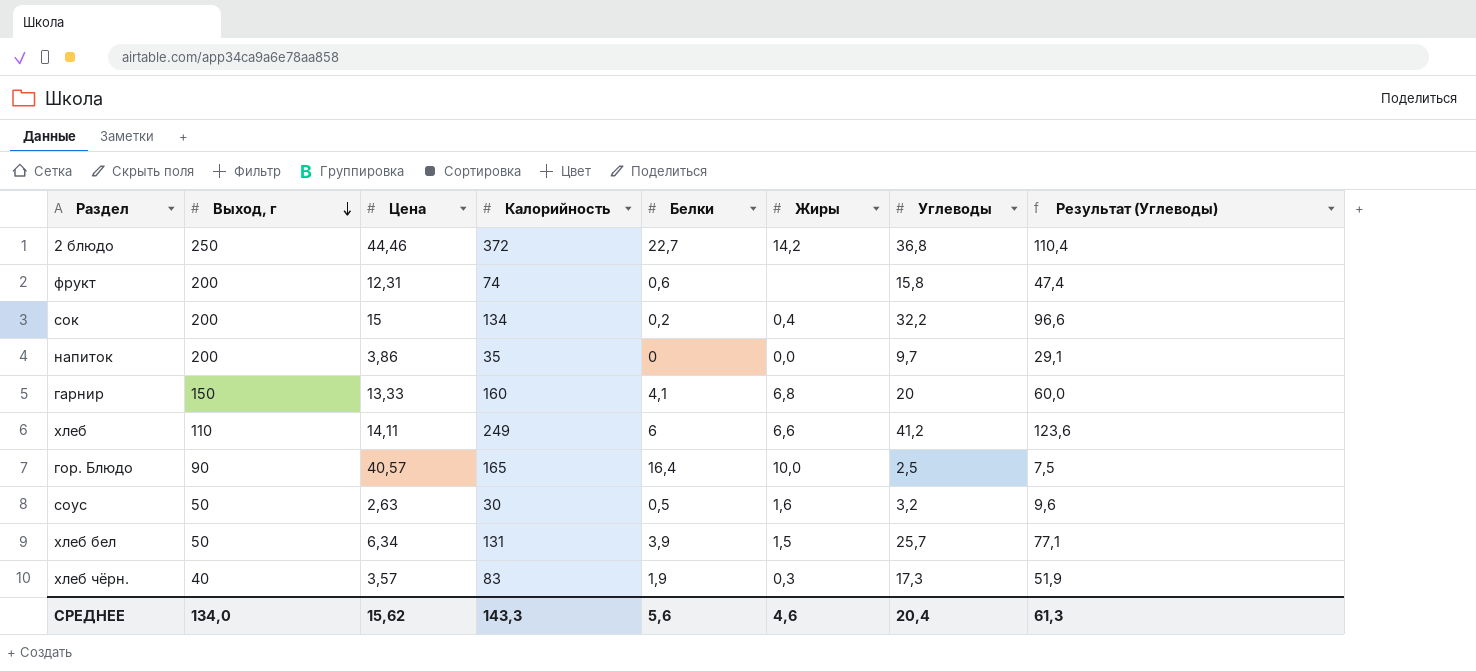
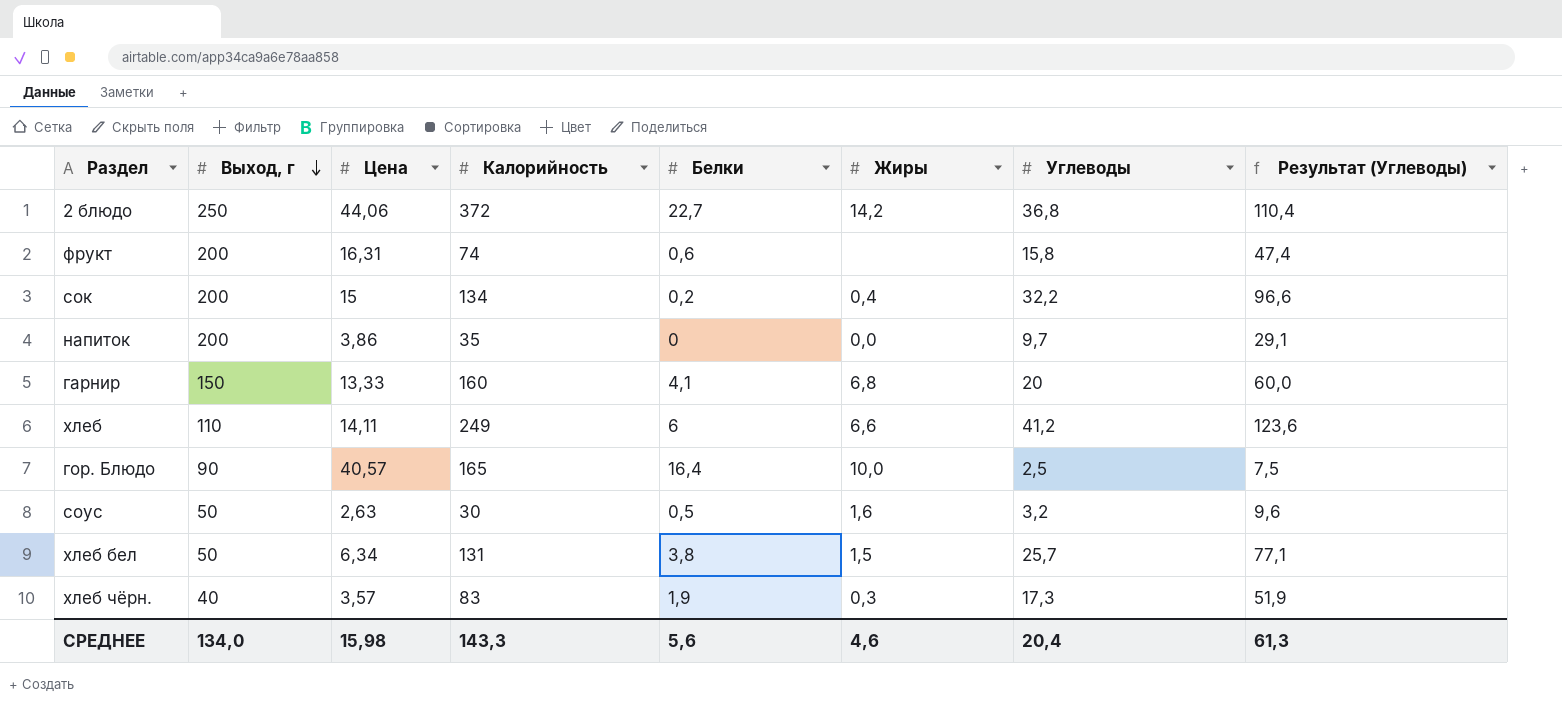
2 блюдо | Цена: 44,46 -> 44,06
фрукт | Цена: 12,31 -> 16,31
хлеб бел | Белки: 3,9 -> 3,8
СРЕДНЕЕ | Цена: 15,62 -> 15,98

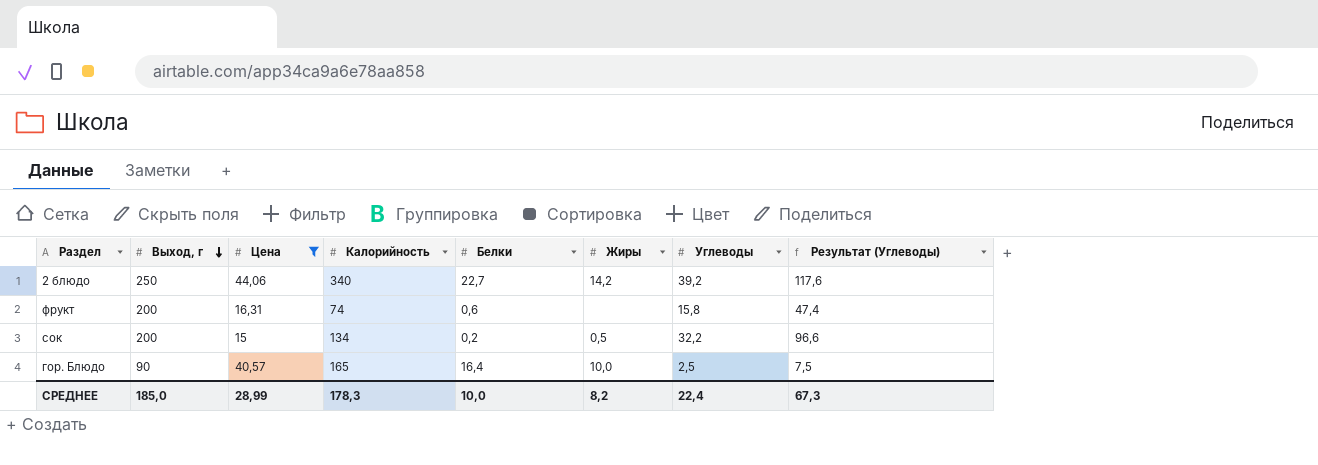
filter: none -> Цена >= 15
2 блюдо | Калорийность: 372 -> 340
2 блюдо | Углеводы: 36,8 -> 39,2
2 блюдо | Результат (Углеводы): 110,4 -> 117,6
сок | Жиры: 0,4 -> 0,5
СРЕДНЕЕ | Выход, г: 134,0 -> 185,0
СРЕДНЕЕ | Цена: 15,98 -> 28,99
СРЕДНЕЕ | Калорийность: 143,3 -> 178,3
СРЕДНЕЕ | Белки: 5,6 -> 10,0
СРЕДНЕЕ | Жиры: 4,6 -> 8,2
СРЕДНЕЕ | Углеводы: 20,4 -> 22,4
СРЕДНЕЕ | Результат (Углеводы): 61,3 -> 67,3

